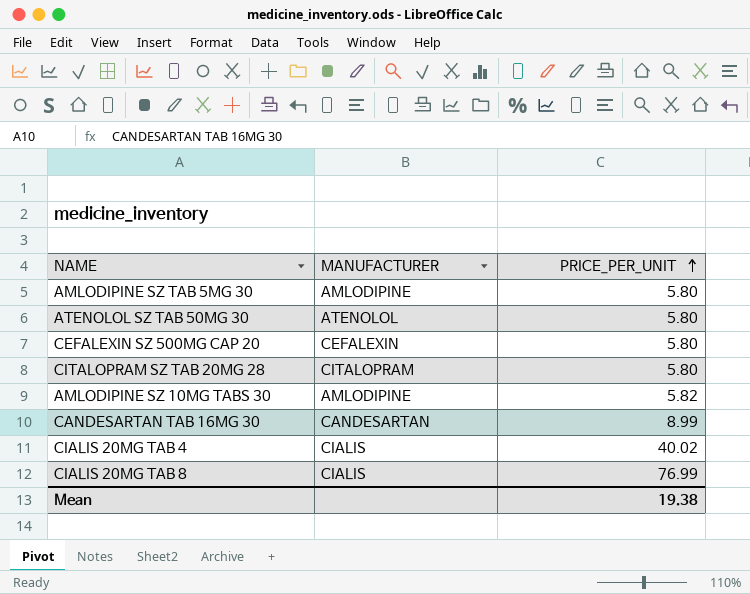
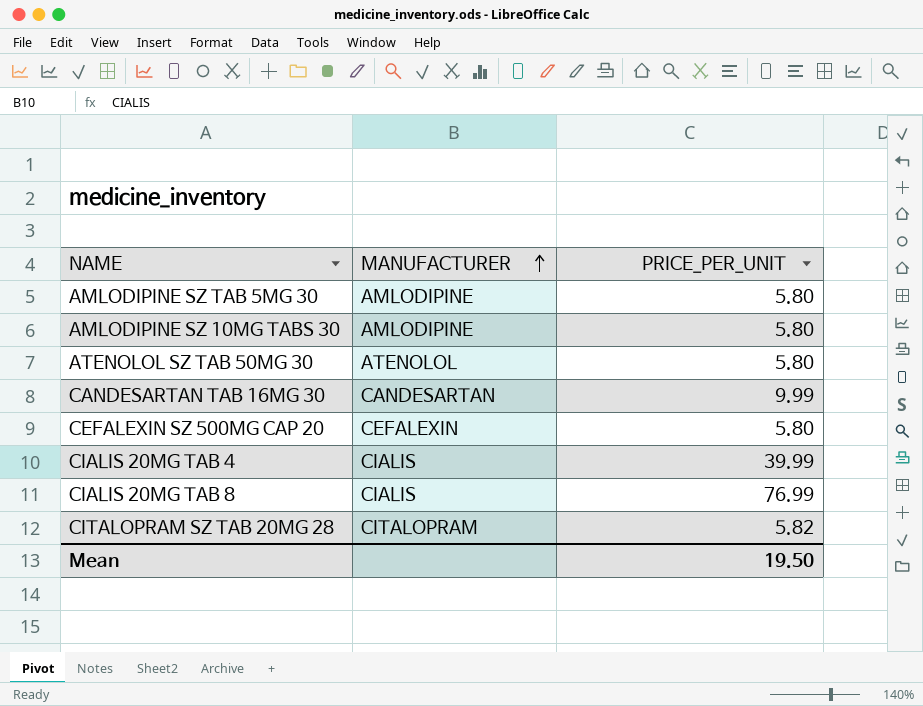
row order: PRICE_PER_UNIT ascending -> MANUFACTURER ascending
AMLODIPINE SZ 10MG TABS 30 | PRICE_PER_UNIT: 5.82 -> 5.80
CANDESARTAN TAB 16MG 30 | PRICE_PER_UNIT: 8.99 -> 9.99
CIALIS 20MG TAB 4 | PRICE_PER_UNIT: 40.02 -> 39.99
CITALOPRAM SZ TAB 20MG 28 | PRICE_PER_UNIT: 5.80 -> 5.82
Mean | PRICE_PER_UNIT: 19.38 -> 19.50

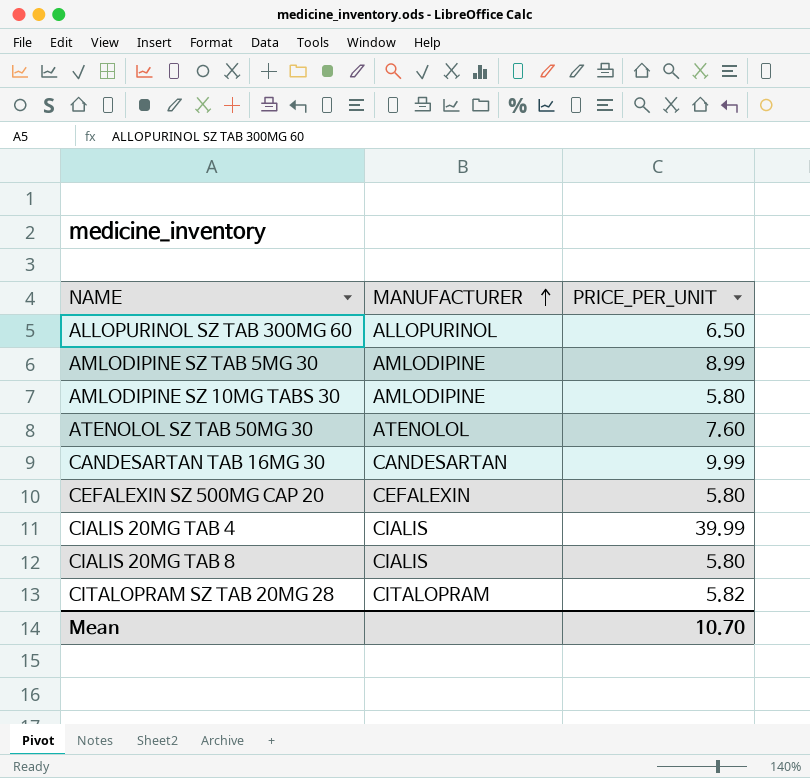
row ALLOPURINOL SZ TAB 300MG 60: none -> ALLOPURINOL | 6.50
AMLODIPINE SZ TAB 5MG 30 | PRICE_PER_UNIT: 5.80 -> 8.99
ATENOLOL SZ TAB 50MG 30 | PRICE_PER_UNIT: 5.80 -> 7.60
CIALIS 20MG TAB 8 | PRICE_PER_UNIT: 76.99 -> 5.80
Mean | PRICE_PER_UNIT: 19.50 -> 10.70

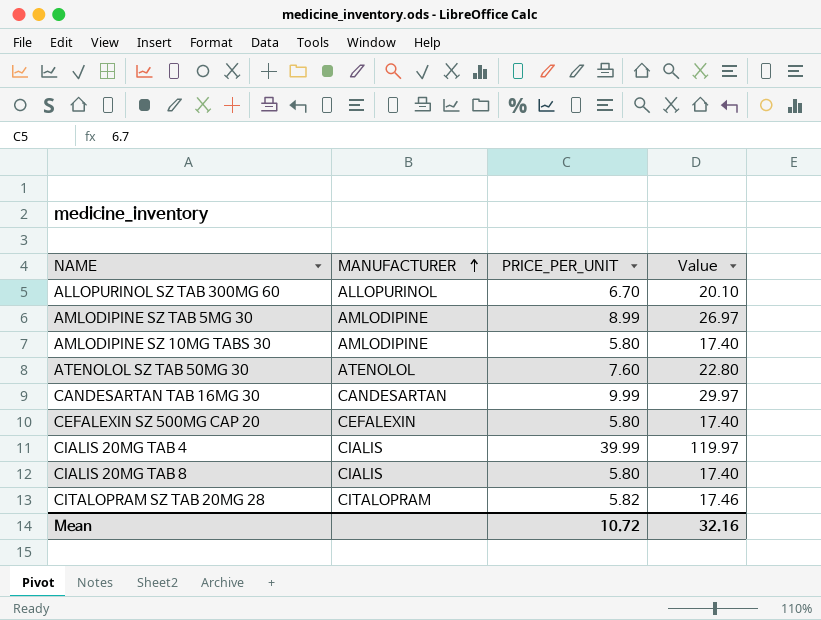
column Value | formula: none -> [PRICE_PER_UNIT] * 3
ALLOPURINOL SZ TAB 300MG 60 | PRICE_PER_UNIT: 6.50 -> 6.70
Mean | PRICE_PER_UNIT: 10.70 -> 10.72

